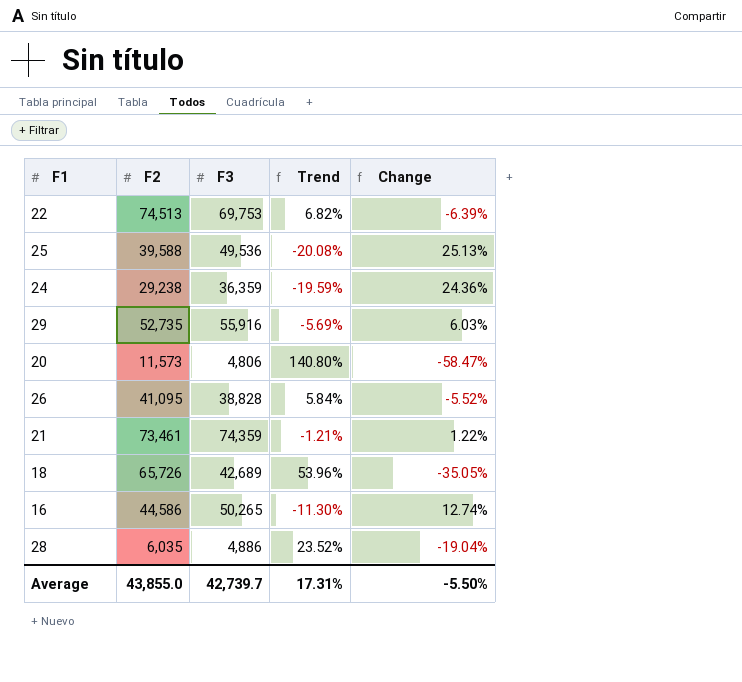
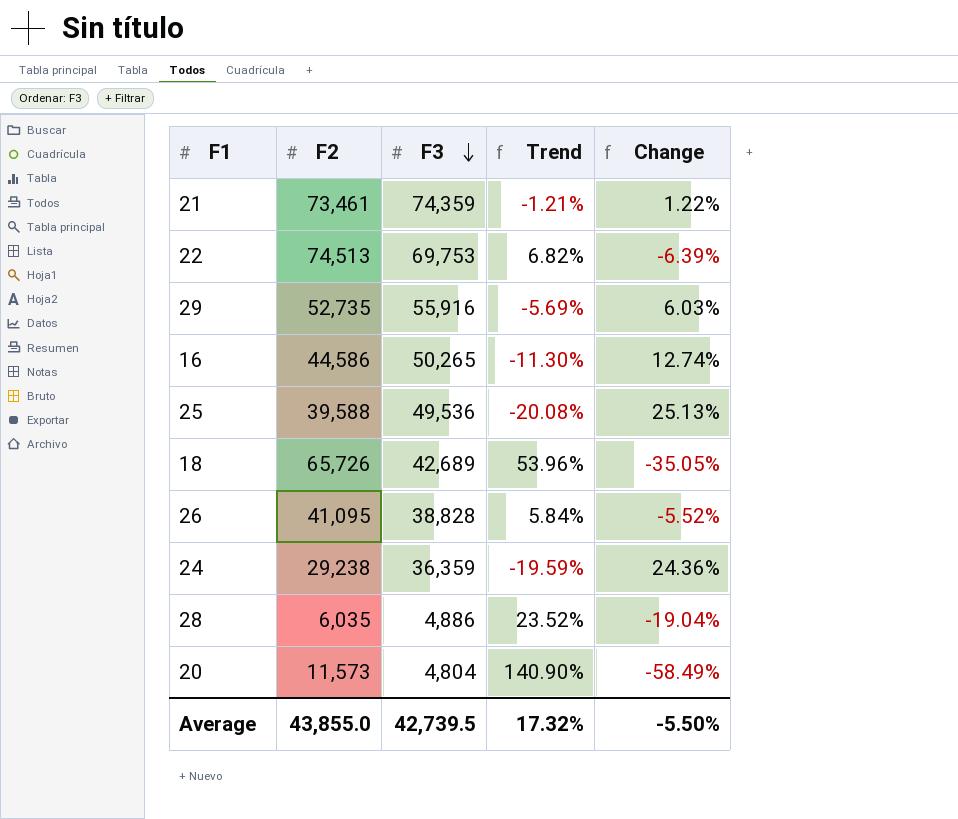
row order: none -> F3 descending
20 | F3: 4,806 -> 4,804
20 | Trend: 140.80% -> 140.90%
20 | Change: -58.47% -> -58.49%
Average | F3: 42,739.7 -> 42,739.5
Average | Trend: 17.31% -> 17.32%

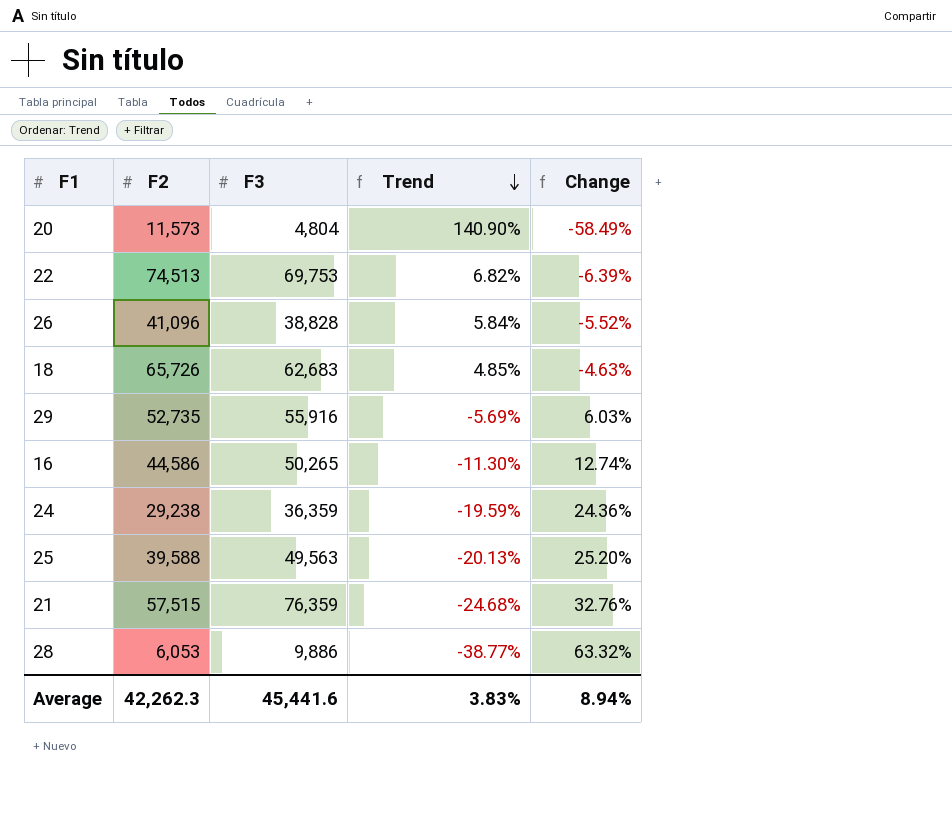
row order: F3 descending -> Trend descending
26 | F2: 41,095 -> 41,096
18 | F3: 42,689 -> 62,683
18 | Trend: 53.96% -> 4.85%
18 | Change: -35.05% -> -4.63%
25 | F3: 49,536 -> 49,563
25 | Trend: -20.08% -> -20.13%
25 | Change: 25.13% -> 25.20%
21 | F2: 73,461 -> 57,515
21 | F3: 74,359 -> 76,359
21 | Trend: -1.21% -> -24.68%
21 | Change: 1.22% -> 32.76%
28 | F2: 6,035 -> 6,053
28 | F3: 4,886 -> 9,886
28 | Trend: 23.52% -> -38.77%
28 | Change: -19.04% -> 63.32%
Average | F2: 43,855.0 -> 42,262.3
Average | F3: 42,739.5 -> 45,441.6
Average | Trend: 17.32% -> 3.83%
Average | Change: -5.50% -> 8.94%

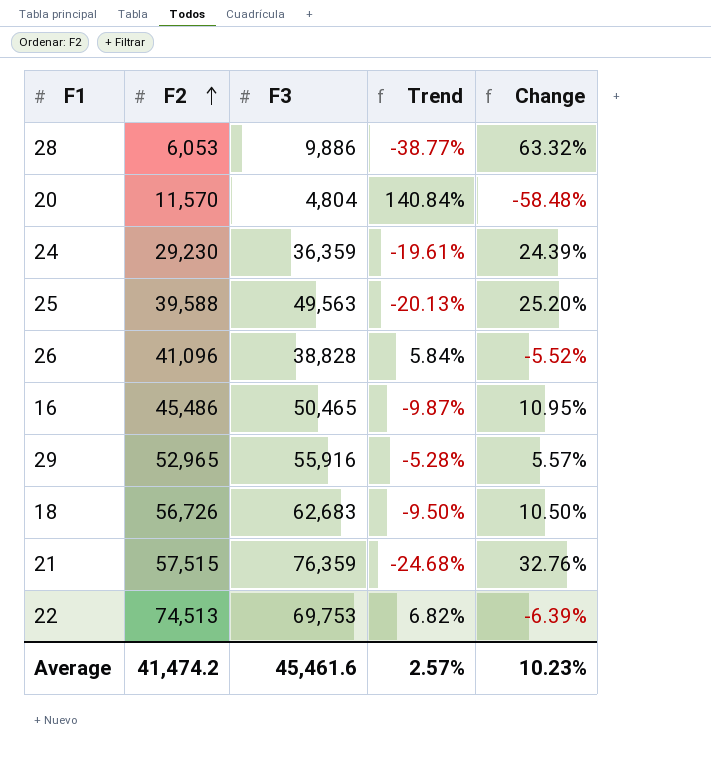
row order: Trend descending -> F2 ascending
20 | F2: 11,573 -> 11,570
20 | Trend: 140.90% -> 140.84%
20 | Change: -58.49% -> -58.48%
24 | F2: 29,238 -> 29,230
24 | Trend: -19.59% -> -19.61%
24 | Change: 24.36% -> 24.39%
16 | F2: 44,586 -> 45,486
16 | F3: 50,265 -> 50,465
16 | Trend: -11.30% -> -9.87%
16 | Change: 12.74% -> 10.95%
29 | F2: 52,735 -> 52,965
29 | Trend: -5.69% -> -5.28%
29 | Change: 6.03% -> 5.57%
18 | F2: 65,726 -> 56,726
18 | Trend: 4.85% -> -9.50%
18 | Change: -4.63% -> 10.50%
Average | F2: 42,262.3 -> 41,474.2
Average | F3: 45,441.6 -> 45,461.6
Average | Trend: 3.83% -> 2.57%
Average | Change: 8.94% -> 10.23%

